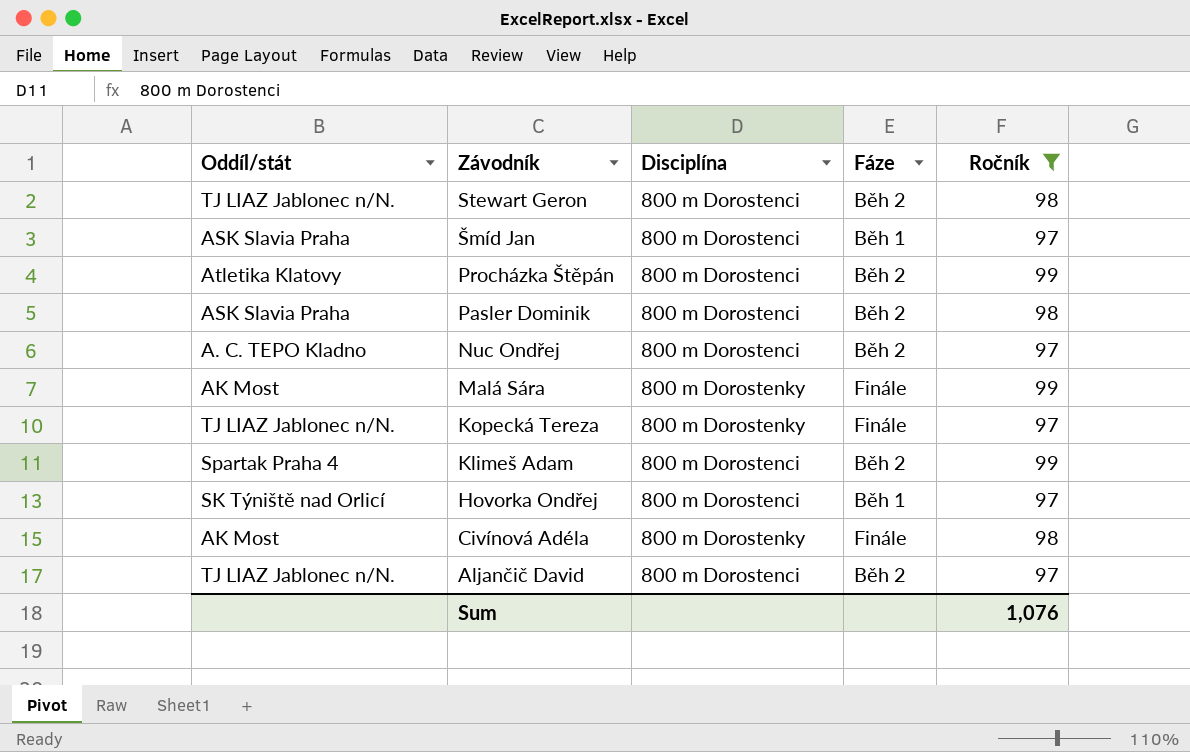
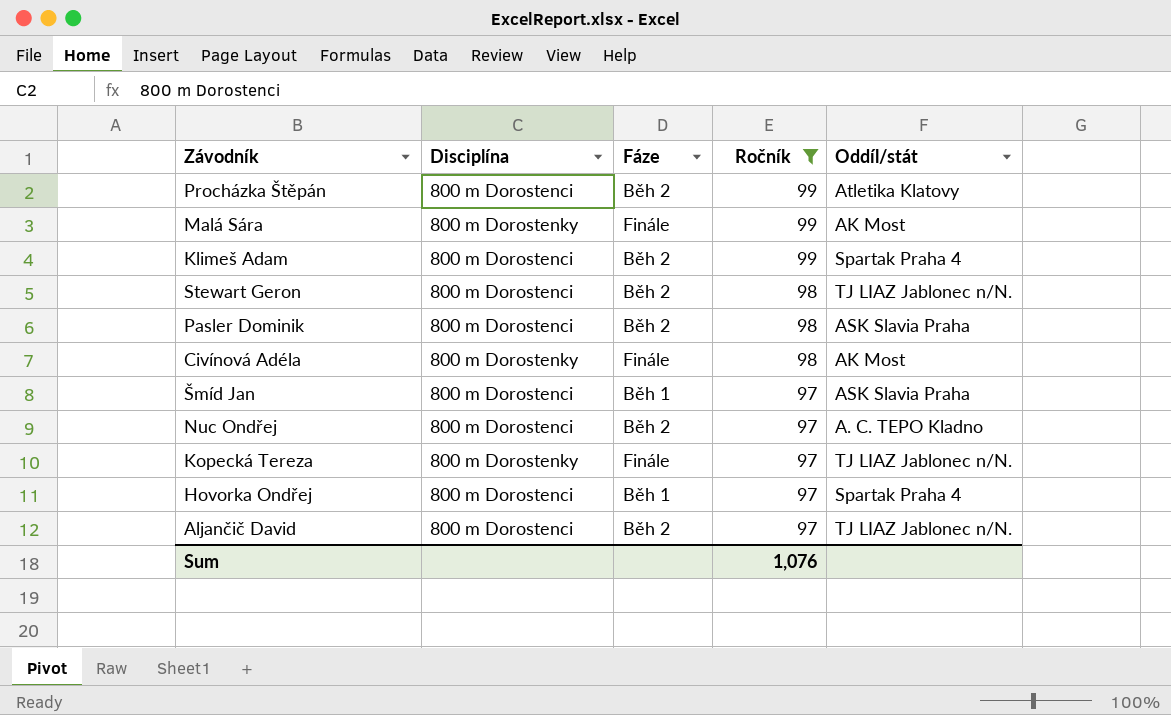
row order: Závodník descending -> Ročník descending
column Oddíl/stát | position: 1 -> 5
Hovorka Ondřej | Oddíl/stát: SK Týniště nad Orlicí -> Spartak Praha 4

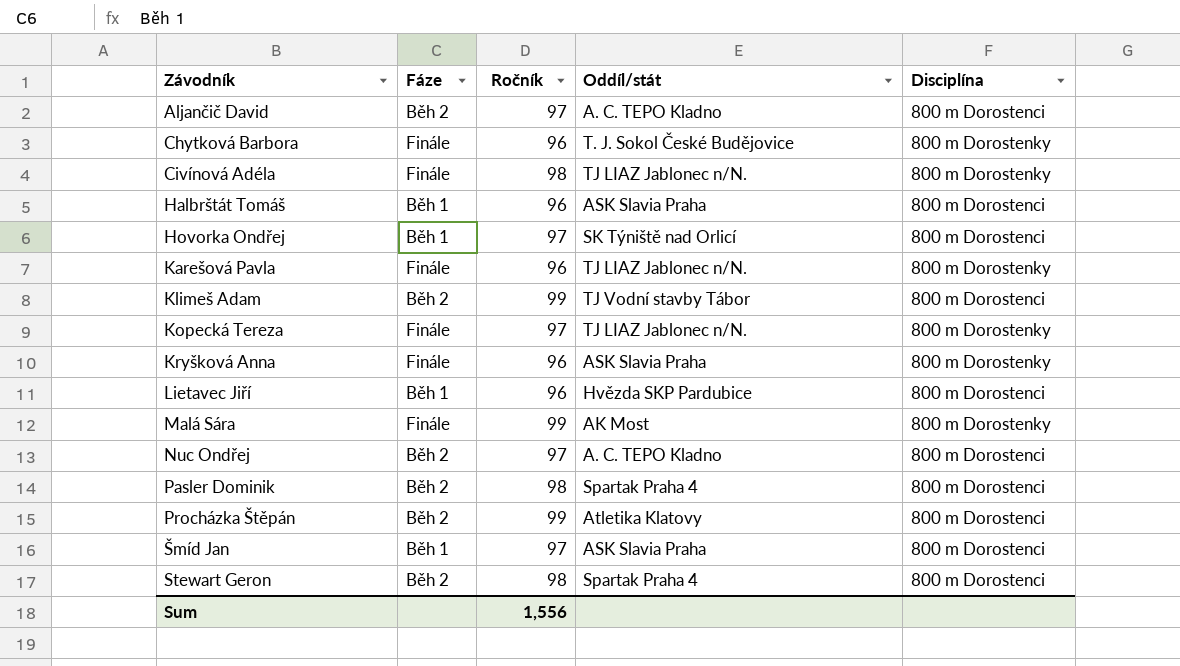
filter: Ročník != 96 -> none
row order: Ročník descending -> Závodník ascending
column Disciplína | position: 2 -> 5
Aljančič David | Oddíl/stát: TJ LIAZ Jablonec n/N. -> A. C. TEPO Kladno
Civínová Adéla | Oddíl/stát: AK Most -> TJ LIAZ Jablonec n/N.
Hovorka Ondřej | Oddíl/stát: Spartak Praha 4 -> SK Týniště nad Orlicí
Klimeš Adam | Oddíl/stát: Spartak Praha 4 -> TJ Vodní stavby Tábor
Pasler Dominik | Oddíl/stát: ASK Slavia Praha -> Spartak Praha 4
Stewart Geron | Oddíl/stát: TJ LIAZ Jablonec n/N. -> Spartak Praha 4
Sum | Ročník: 1,076 -> 1,556

